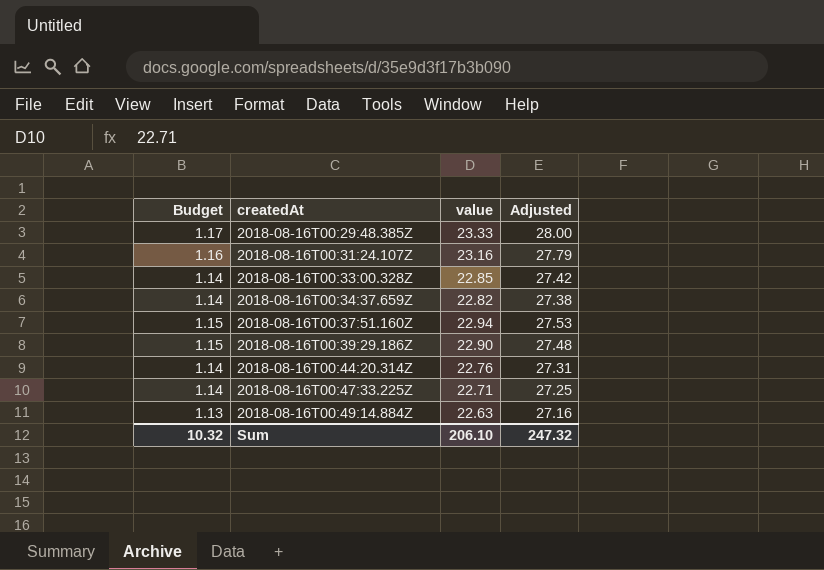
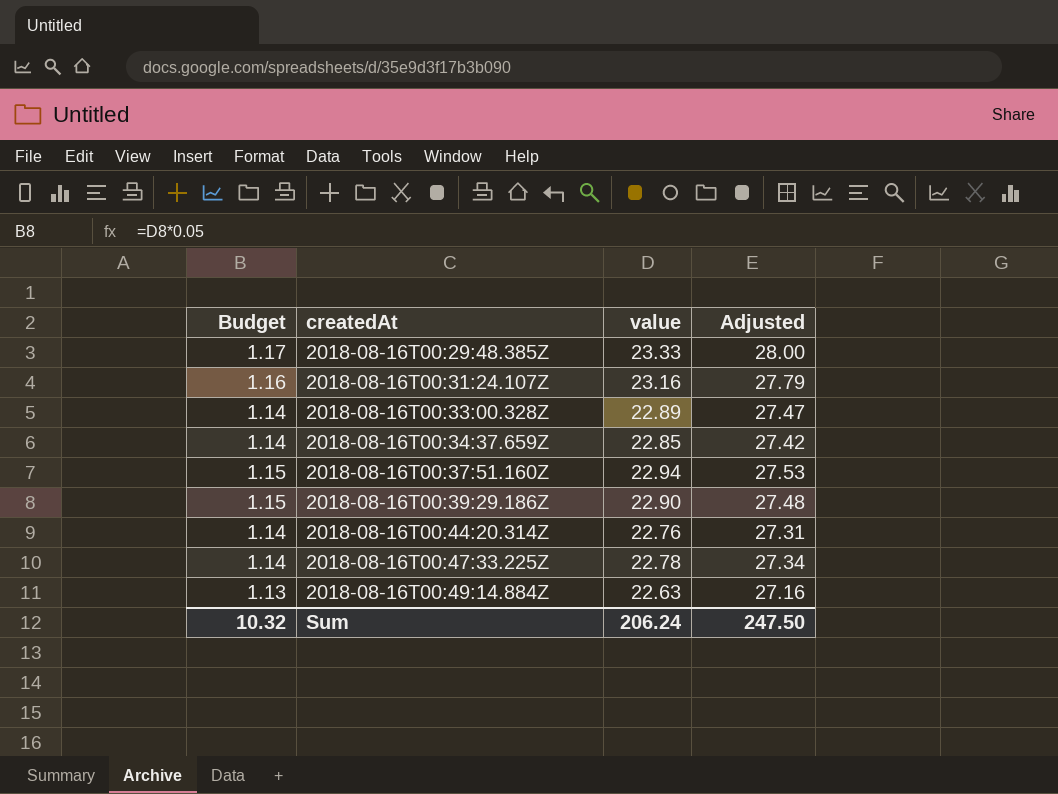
2018-08-16T00:33:00.328Z | value: 22.85 -> 22.89
2018-08-16T00:33:00.328Z | Adjusted: 27.42 -> 27.47
2018-08-16T00:34:37.659Z | value: 22.82 -> 22.85
2018-08-16T00:34:37.659Z | Adjusted: 27.38 -> 27.42
2018-08-16T00:47:33.225Z | value: 22.71 -> 22.78
2018-08-16T00:47:33.225Z | Adjusted: 27.25 -> 27.34
Sum | value: 206.10 -> 206.24
Sum | Adjusted: 247.32 -> 247.50

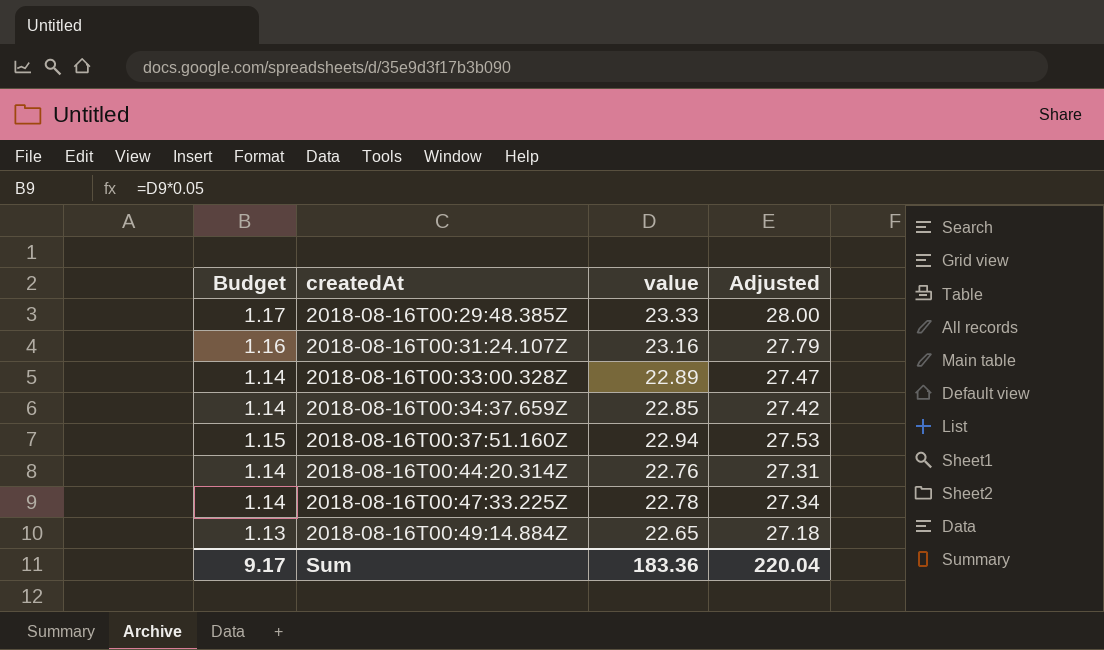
row 2018-08-16T00:39:29.186Z: 1.15 | 22.90 | 27.48 -> none
2018-08-16T00:49:14.884Z | value: 22.63 -> 22.65
2018-08-16T00:49:14.884Z | Adjusted: 27.16 -> 27.18
Sum | Budget: 10.32 -> 9.17
Sum | value: 206.24 -> 183.36
Sum | Adjusted: 247.50 -> 220.04

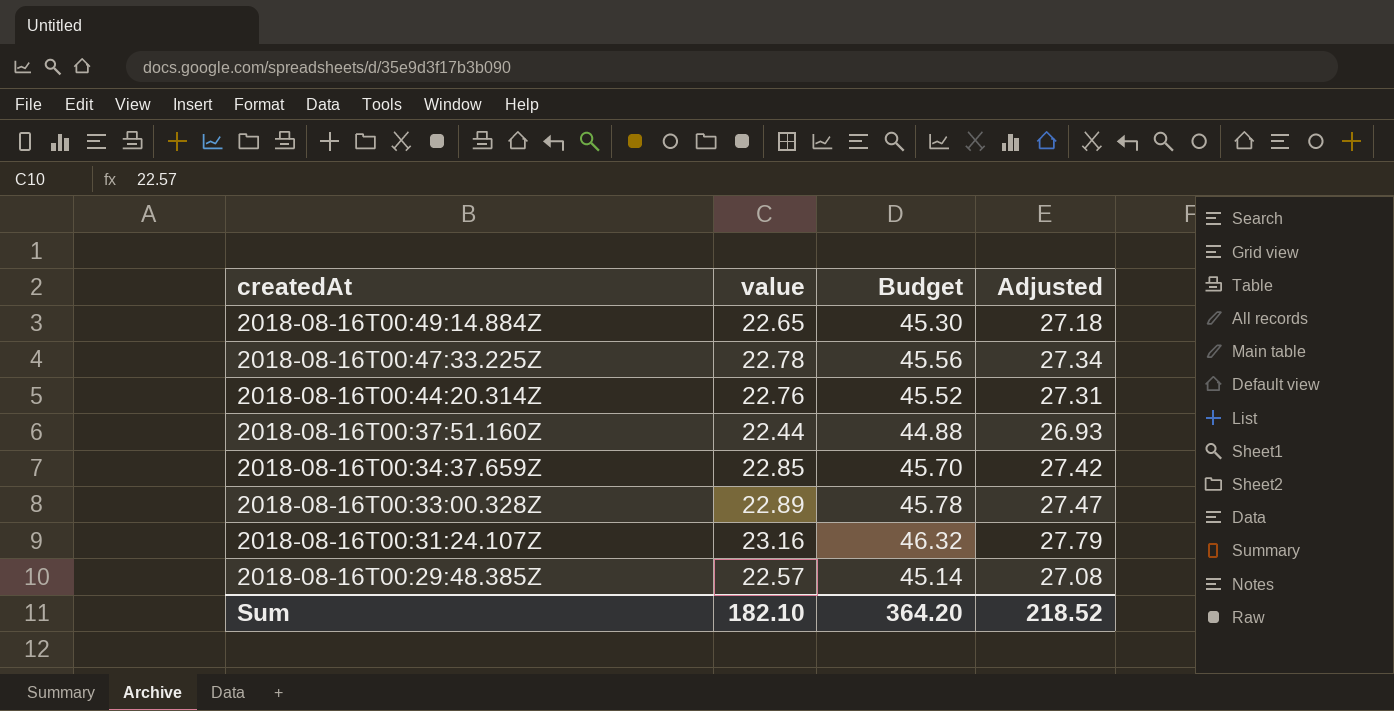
row order: createdAt ascending -> createdAt descending
column Budget | formula: [value] * 0.05 -> [value] * 2
column Budget | position: 1 -> 3
2018-08-16T00:37:51.160Z | value: 22.94 -> 22.44
2018-08-16T00:37:51.160Z | Adjusted: 27.53 -> 26.93
2018-08-16T00:29:48.385Z | value: 23.33 -> 22.57
2018-08-16T00:29:48.385Z | Adjusted: 28.00 -> 27.08
Sum | value: 183.36 -> 182.10
Sum | Budget: 9.17 -> 364.20
Sum | Adjusted: 220.04 -> 218.52

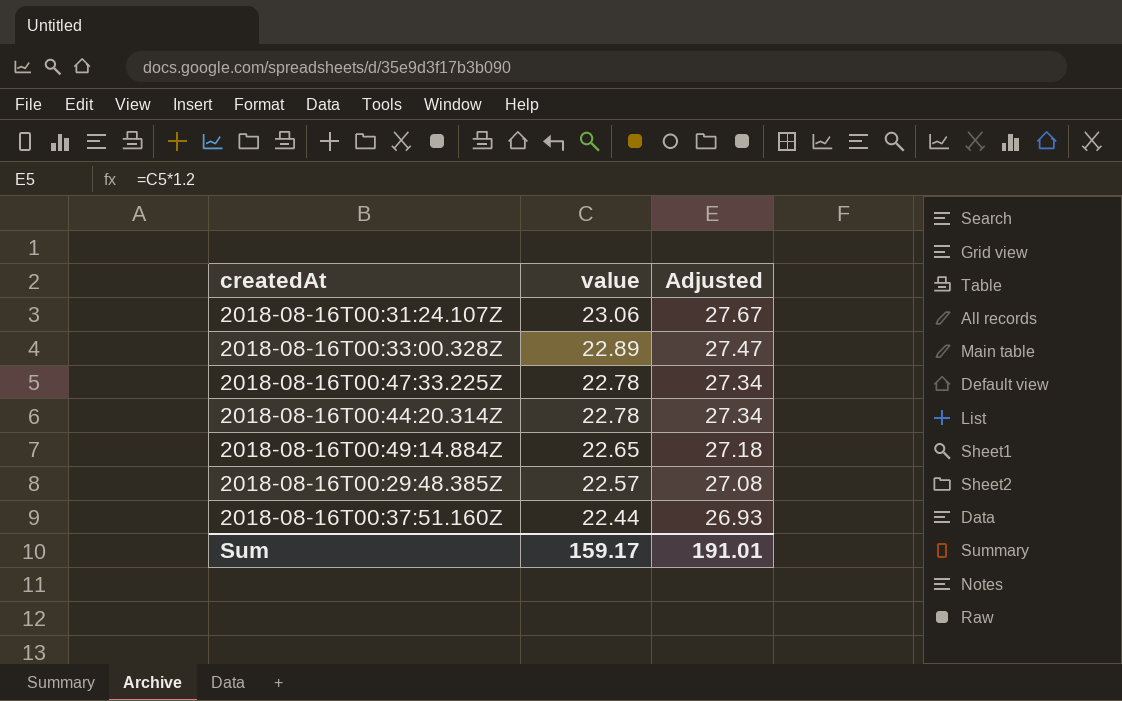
row order: createdAt descending -> value descending
column Budget | formula: [value] * 2 -> none
row 2018-08-16T00:34:37.659Z: 22.85 | 45.70 | 27.42 -> none
2018-08-16T00:31:24.107Z | value: 23.16 -> 23.06
2018-08-16T00:31:24.107Z | Adjusted: 27.79 -> 27.67
2018-08-16T00:44:20.314Z | value: 22.76 -> 22.78
2018-08-16T00:44:20.314Z | Adjusted: 27.31 -> 27.34
Sum | value: 182.10 -> 159.17
Sum | Adjusted: 218.52 -> 191.01

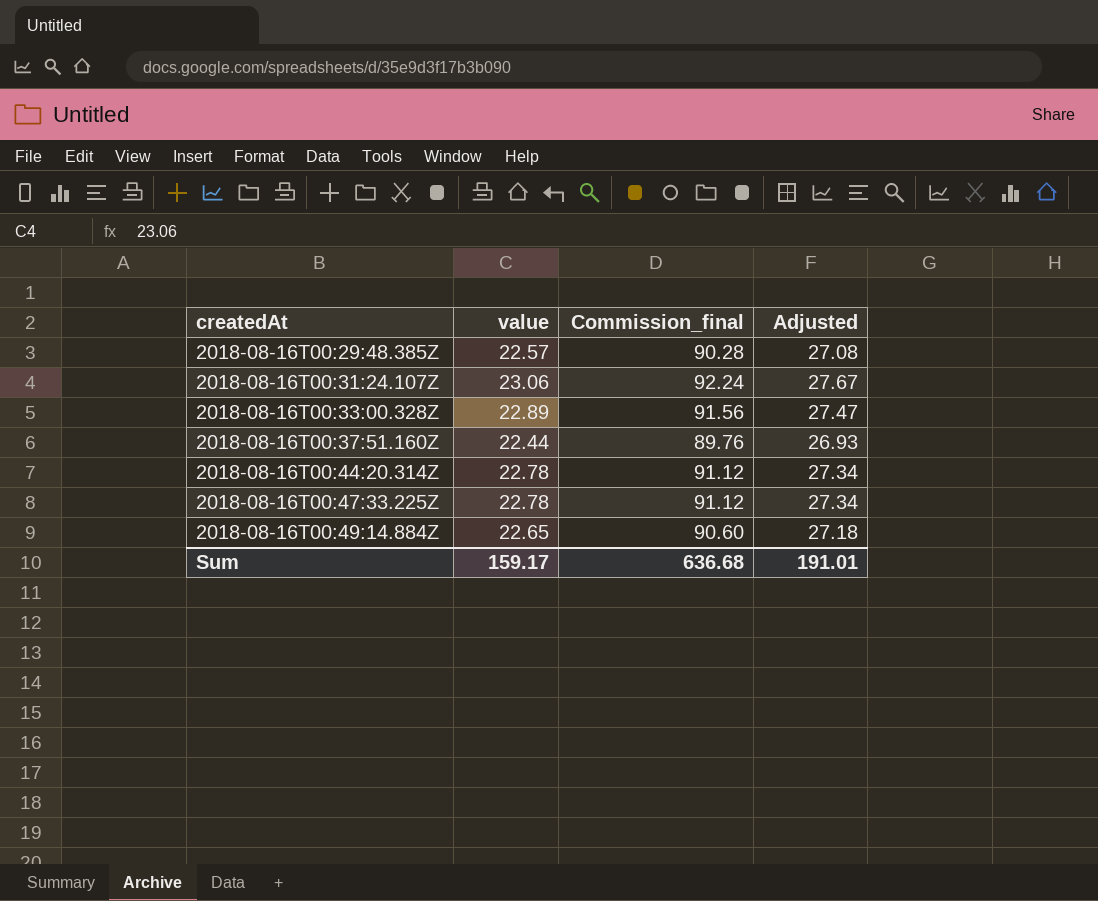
row order: value descending -> createdAt ascending
column Commission_final | formula: none -> [value] * 4

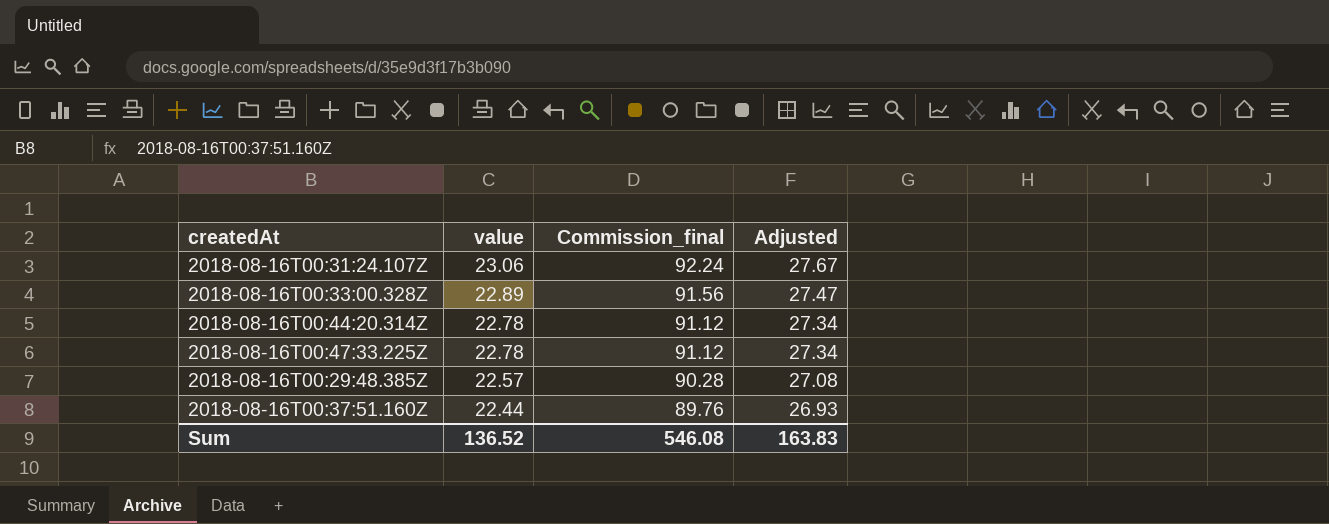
row order: createdAt ascending -> value descending
row 2018-08-16T00:49:14.884Z: 22.65 | 90.60 | 27.18 -> none
Sum | value: 159.17 -> 136.52
Sum | Commission_final: 636.68 -> 546.08
Sum | Adjusted: 191.01 -> 163.83

